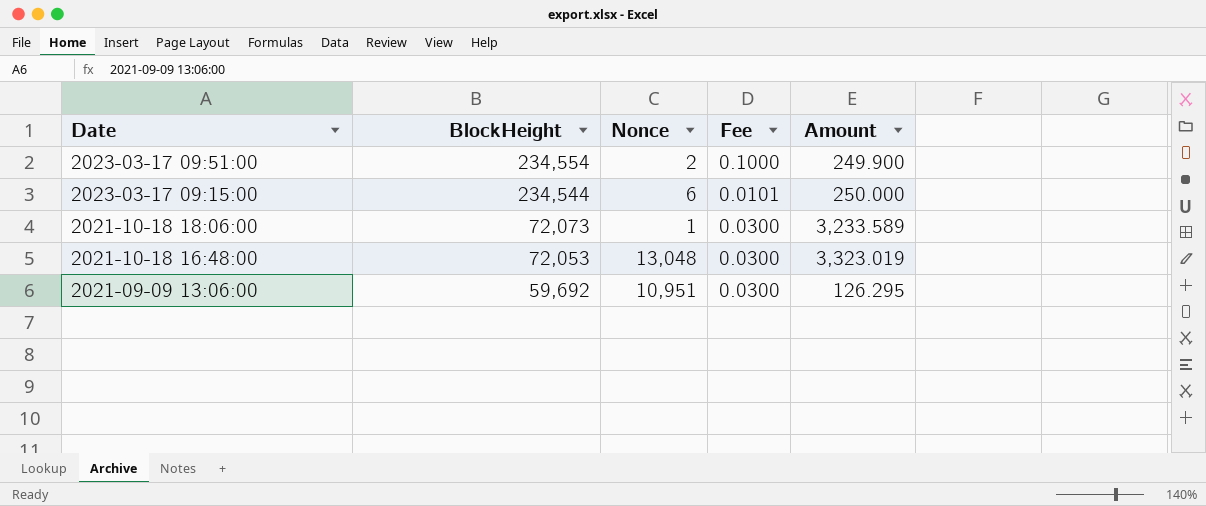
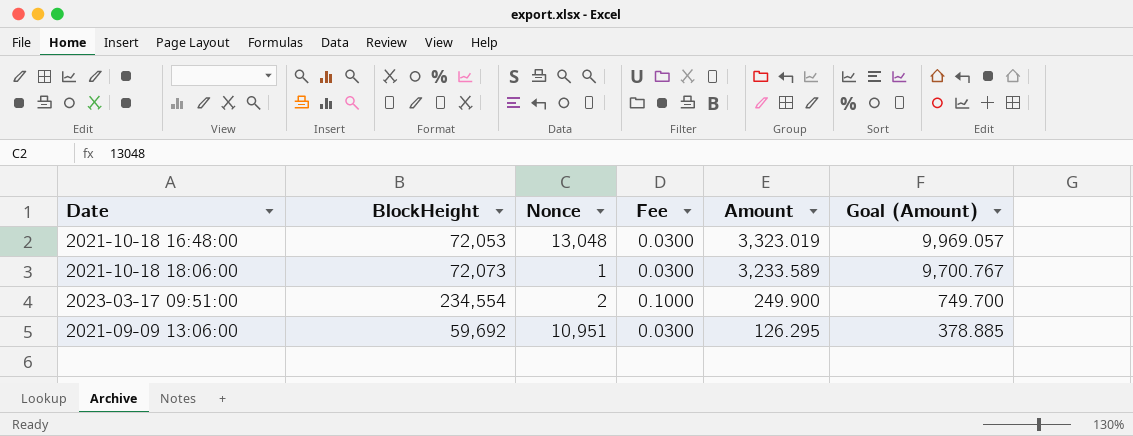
row order: Date descending -> Amount descending
column Goal (Amount) | formula: none -> [Amount] * 3
row 2023-03-17 09:15:00: 234,544 | 6 | 0.0101 | 250.000 -> none

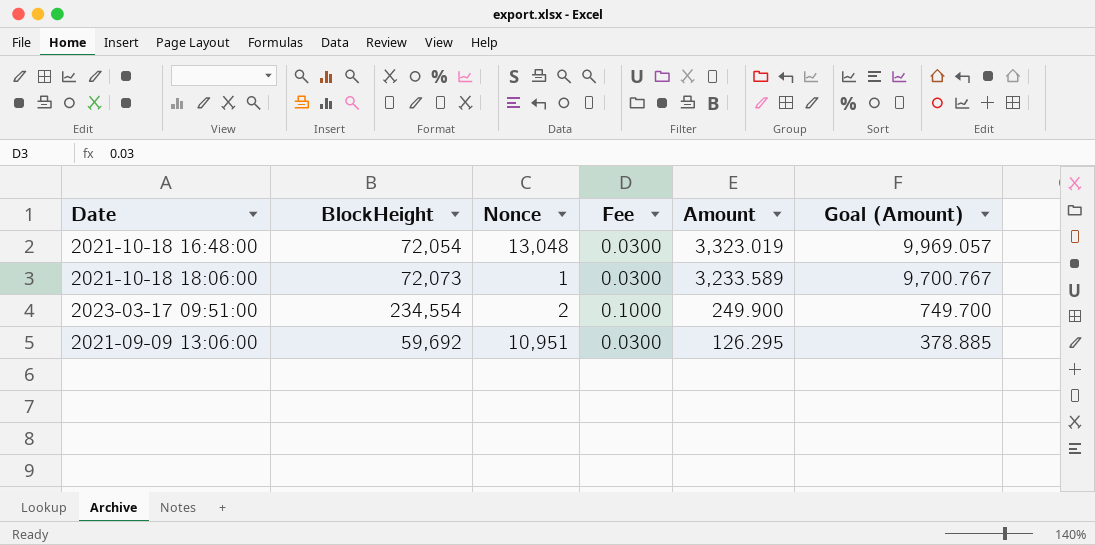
2021-10-18 16:48:00 | BlockHeight: 72,053 -> 72,054

